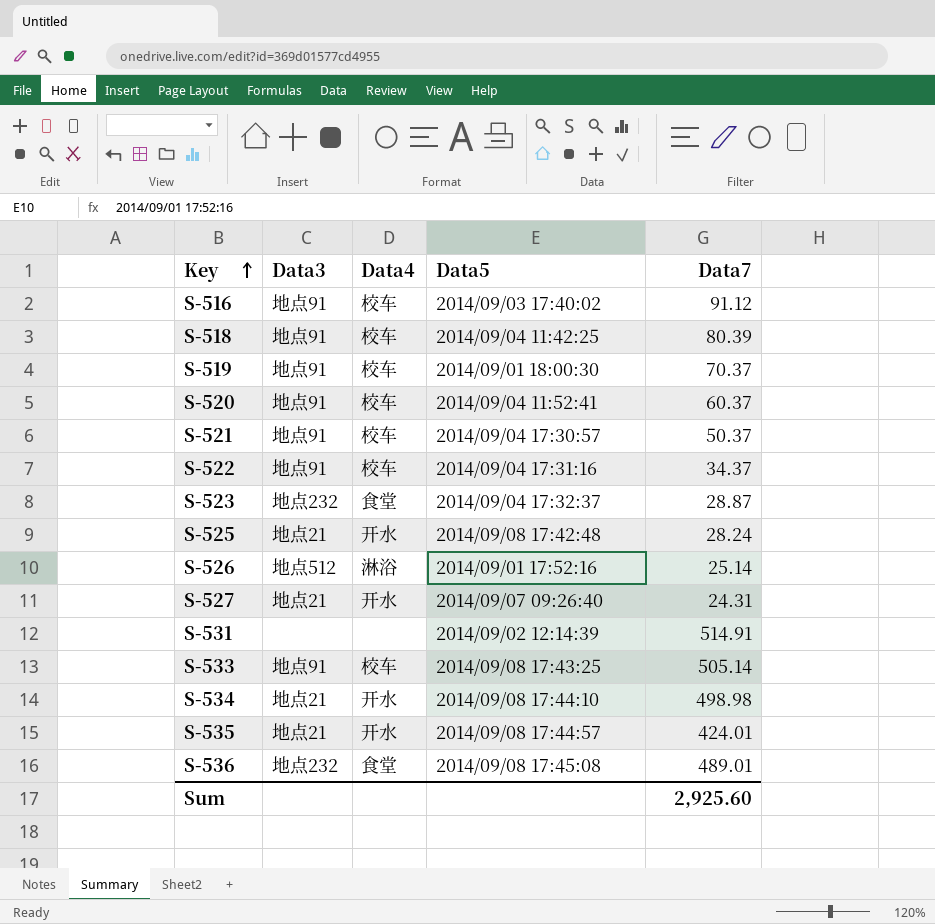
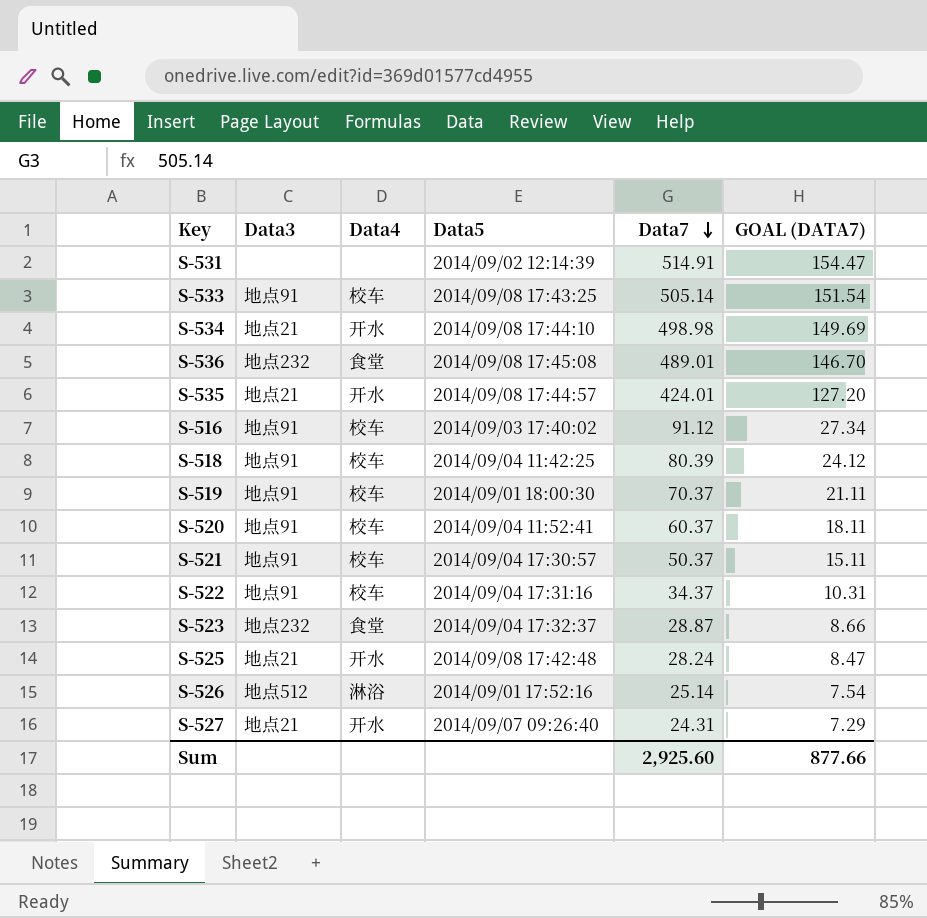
row order: Key ascending -> Data7 descending
column GOAL (DATA7) | formula: none -> [Data7] * 0.3

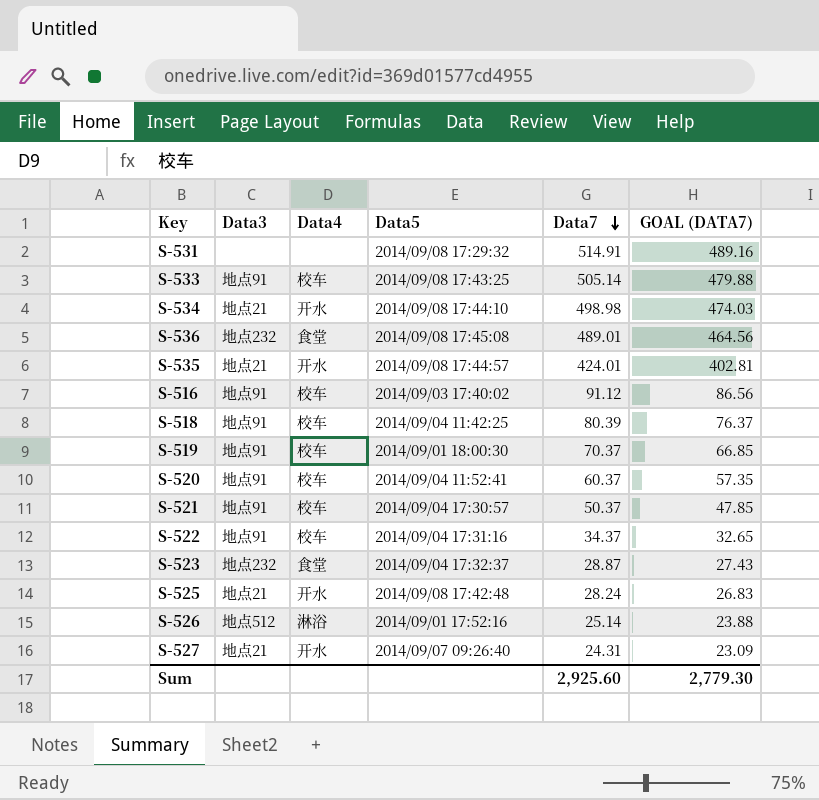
column GOAL (DATA7) | formula: [Data7] * 0.3 -> [Data7] * 0.95
S-531 | Data5: 2014/09/02 12:14:39 -> 2014/09/08 17:29:32
Sum | GOAL (DATA7): 877.66 -> 2,779.30

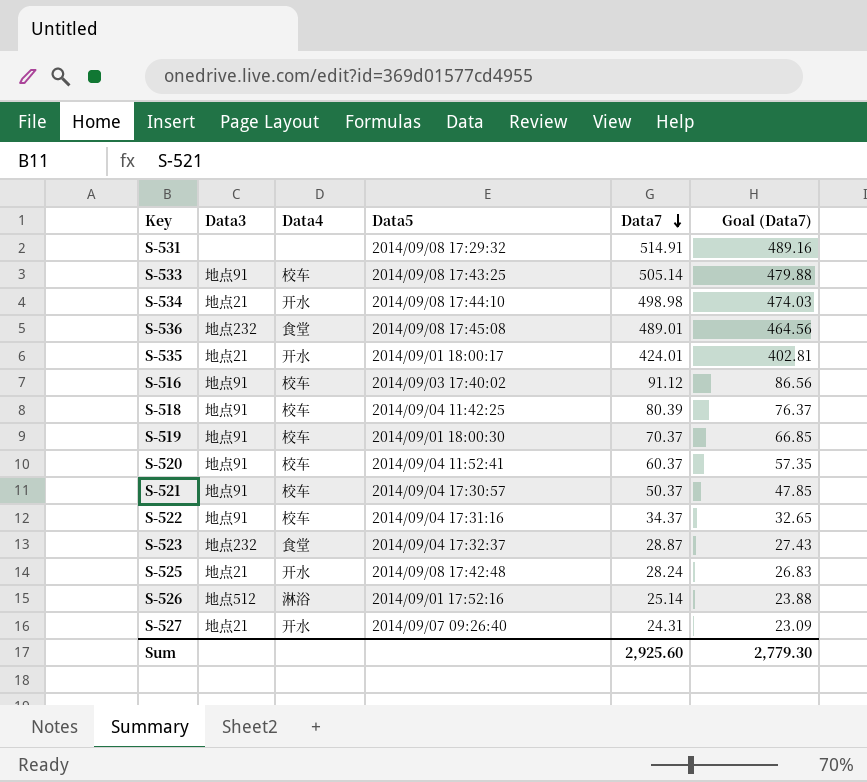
column name: GOAL (DATA7) -> Goal (Data7)
S-535 | Data5: 2014/09/08 17:44:57 -> 2014/09/01 18:00:17

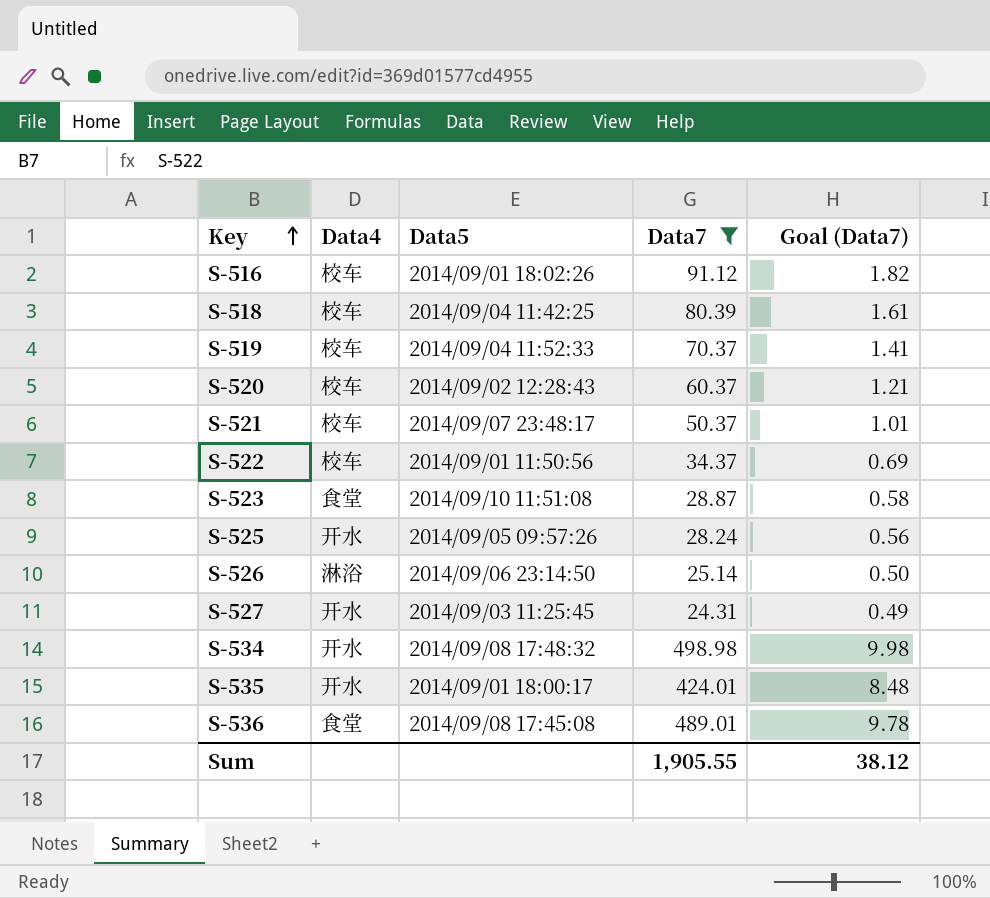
filter: none -> Data7 <= 498.98
row order: Data7 descending -> Key ascending
column Data3 | position: 2 -> none
column Goal (Data7) | formula: [Data7] * 0.95 -> [Data7] * 0.02
S-516 | Data5: 2014/09/03 17:40:02 -> 2014/09/01 18:02:26
S-519 | Data5: 2014/09/01 18:00:30 -> 2014/09/04 11:52:33
S-520 | Data5: 2014/09/04 11:52:41 -> 2014/09/02 12:28:43
S-521 | Data5: 2014/09/04 17:30:57 -> 2014/09/07 23:48:17
S-522 | Data5: 2014/09/04 17:31:16 -> 2014/09/01 11:50:56
S-523 | Data5: 2014/09/04 17:32:37 -> 2014/09/10 11:51:08
S-525 | Data5: 2014/09/08 17:42:48 -> 2014/09/05 09:57:26
S-526 | Data5: 2014/09/01 17:52:16 -> 2014/09/06 23:14:50
S-527 | Data5: 2014/09/07 09:26:40 -> 2014/09/03 11:25:45
S-534 | Data5: 2014/09/08 17:44:10 -> 2014/09/08 17:48:32
Sum | Data7: 2,925.60 -> 1,905.55
Sum | Goal (Data7): 2,779.30 -> 38.12

